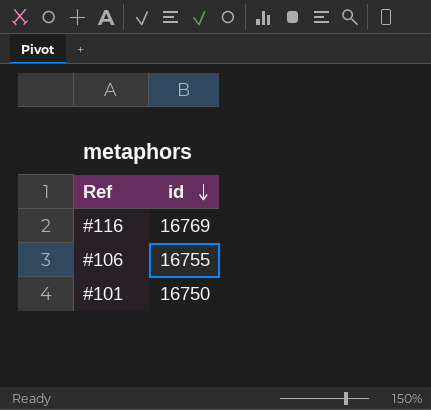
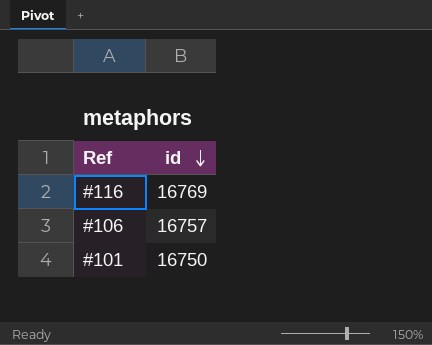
#106 | id: 16755 -> 16757

